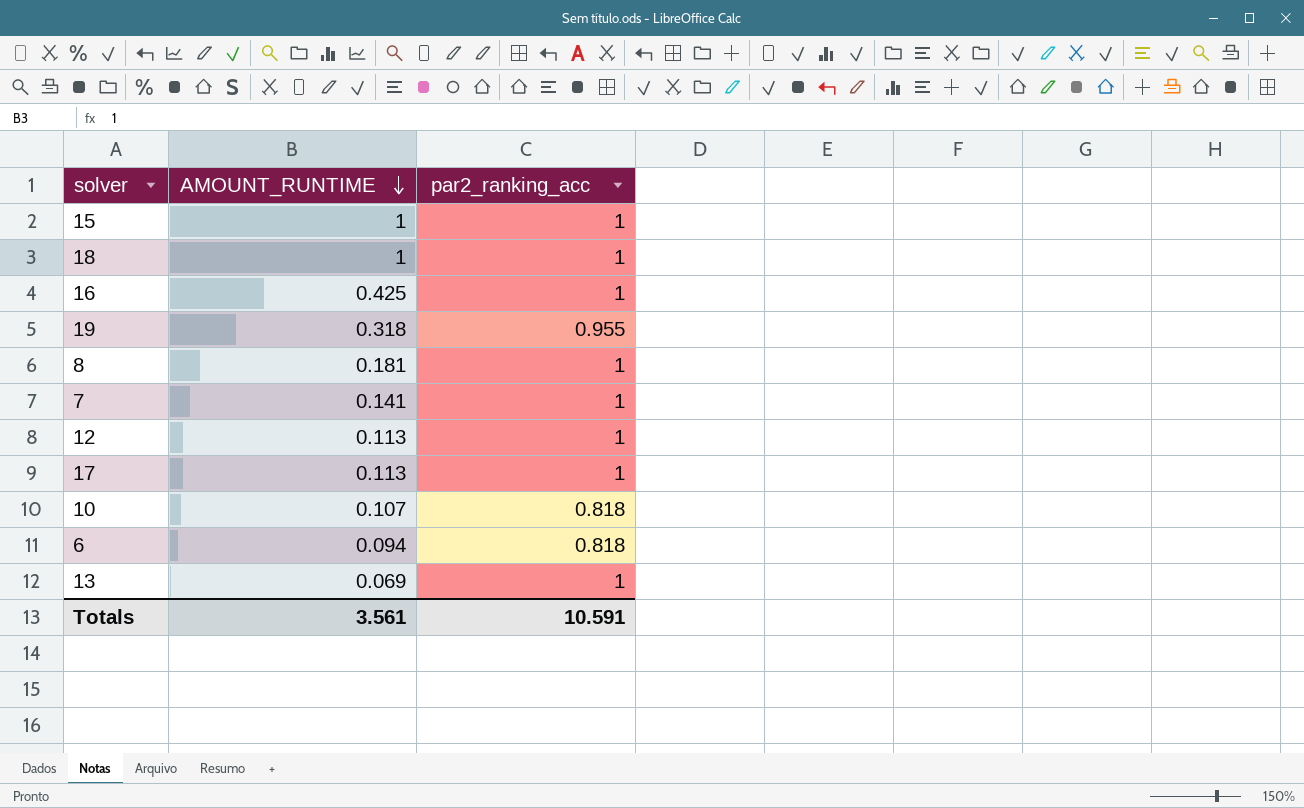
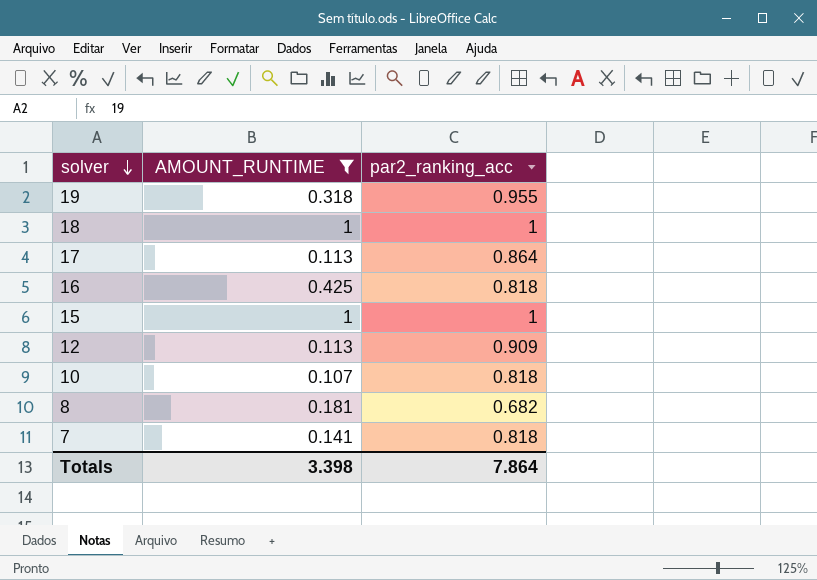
filter: none -> AMOUNT_RUNTIME >= 0.107
row order: AMOUNT_RUNTIME descending -> solver descending
17 | par2_ranking_acc: 1 -> 0.864
16 | par2_ranking_acc: 1 -> 0.818
12 | par2_ranking_acc: 1 -> 0.909
8 | par2_ranking_acc: 1 -> 0.682
7 | par2_ranking_acc: 1 -> 0.818
Totals | AMOUNT_RUNTIME: 3.561 -> 3.398
Totals | par2_ranking_acc: 10.591 -> 7.864

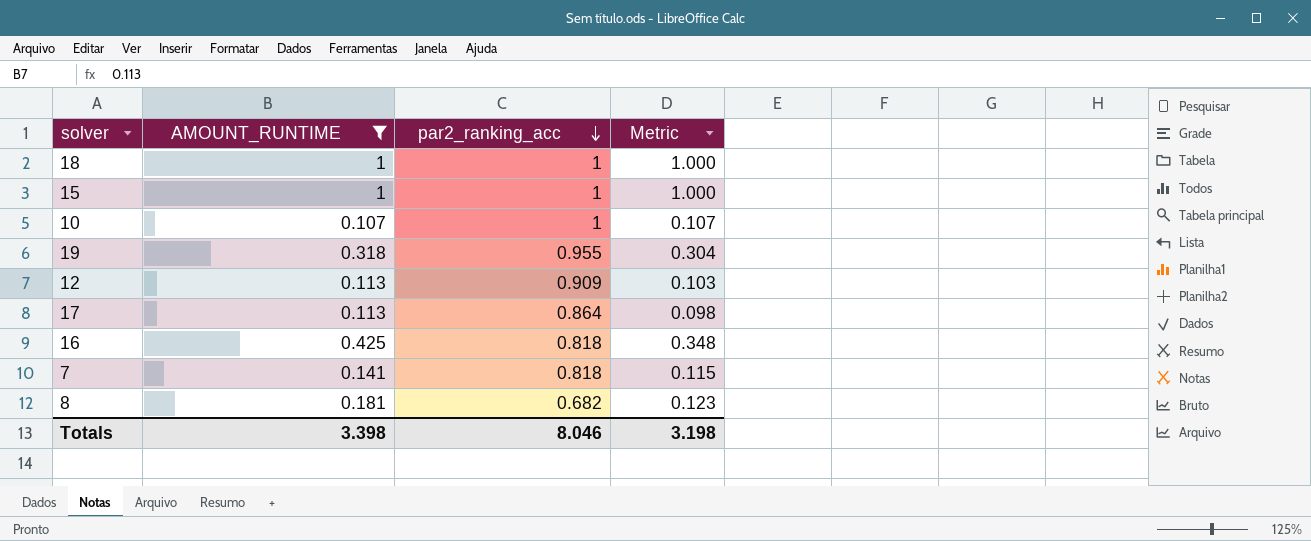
row order: solver descending -> par2_ranking_acc descending
column Metric | formula: none -> [AMOUNT_RUNTIME] * [par2_ranking_acc]
10 | par2_ranking_acc: 0.818 -> 1
Totals | par2_ranking_acc: 7.864 -> 8.046

